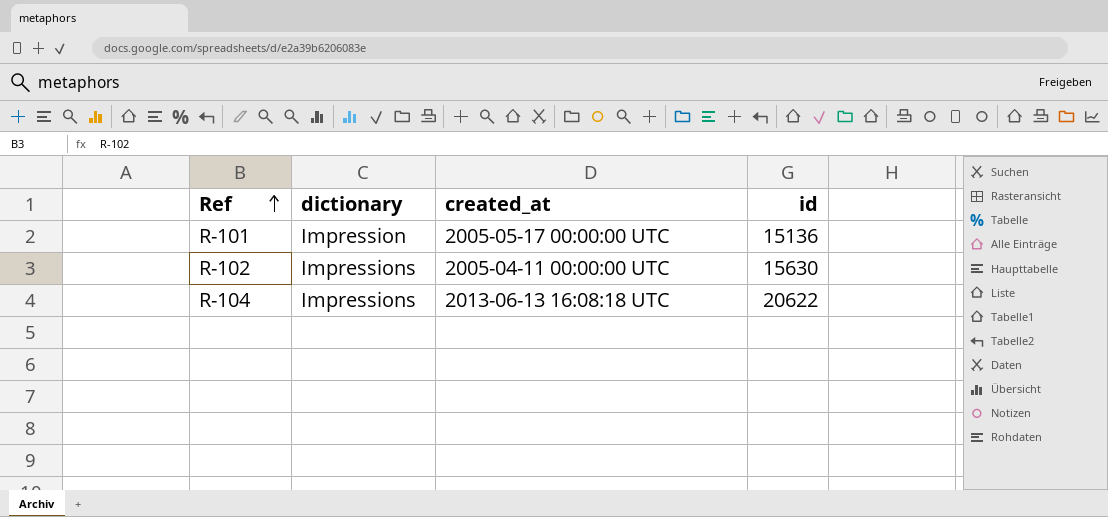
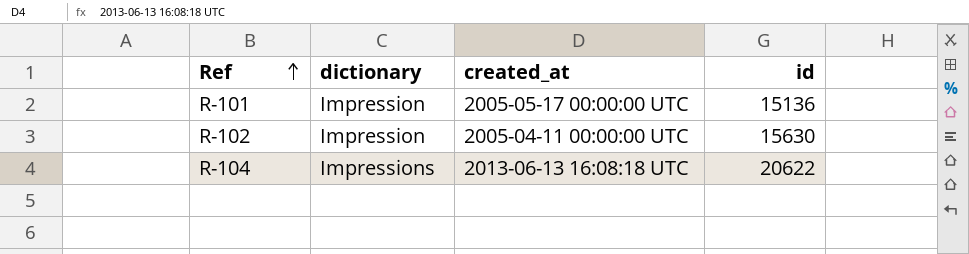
R-102 | dictionary: Impressions -> Impression

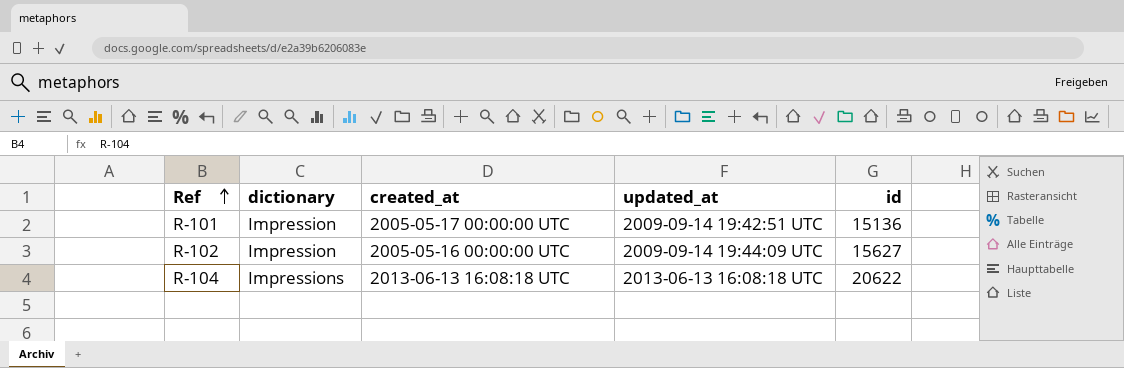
column updated_at | position: none -> 4
R-102 | created_at: 2005-04-11 00:00:00 UTC -> 2005-05-16 00:00:00 UTC
R-102 | id: 15630 -> 15627

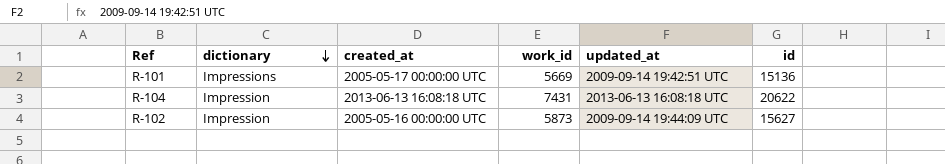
row order: Ref ascending -> dictionary descending
column work_id | position: none -> 4
R-101 | dictionary: Impression -> Impressions
R-104 | dictionary: Impressions -> Impression

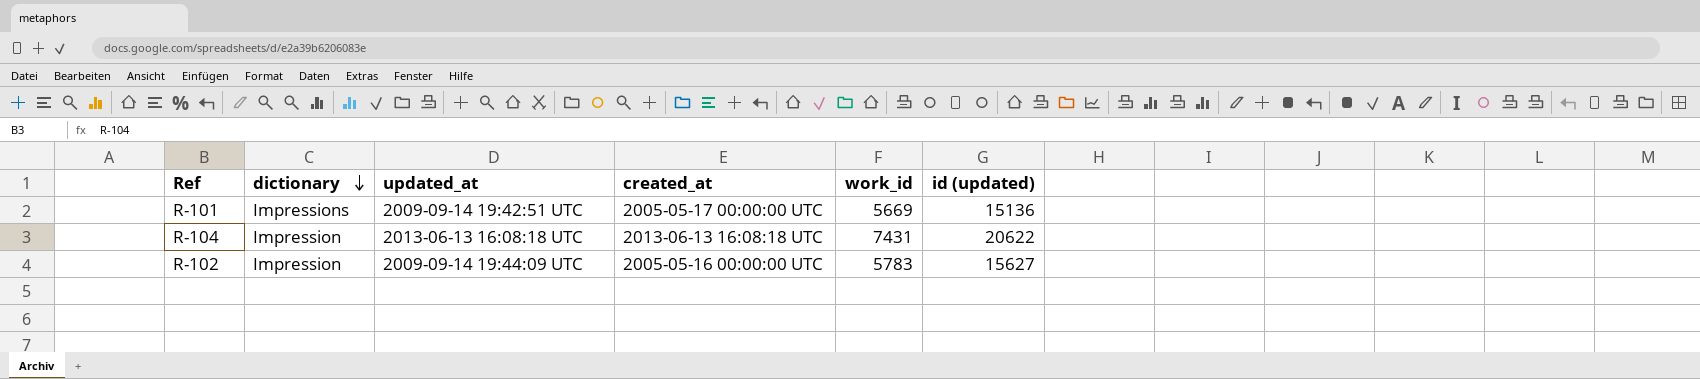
column updated_at | position: 5 -> 3
column name: id -> id (updated)
R-102 | work_id: 5873 -> 5783

